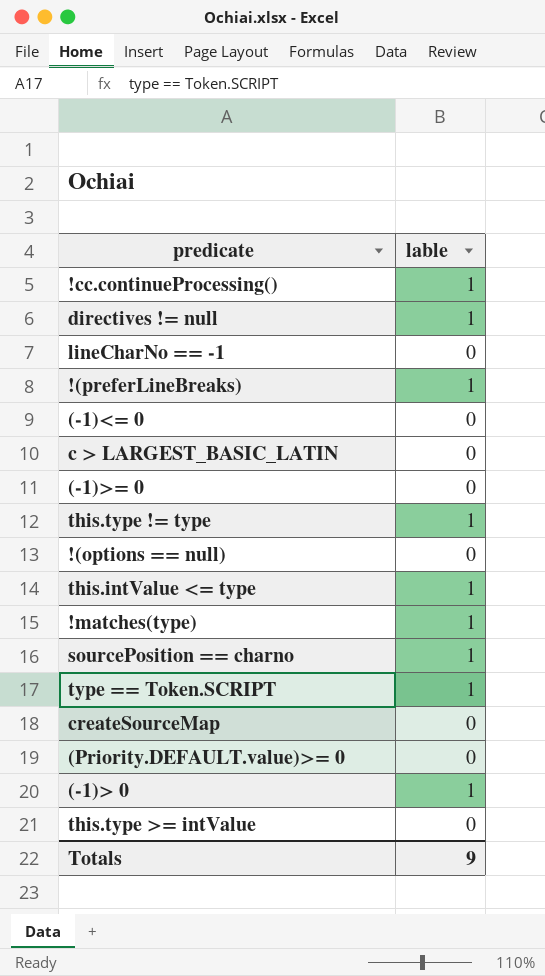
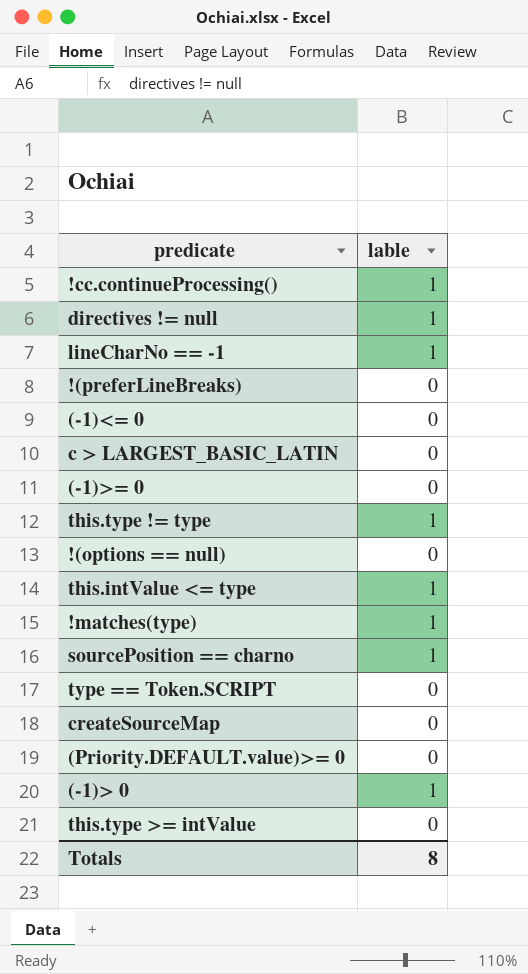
lineCharNo == -1 | lable: 0 -> 1
!(preferLineBreaks) | lable: 1 -> 0
type == Token.SCRIPT | lable: 1 -> 0
Totals | lable: 9 -> 8

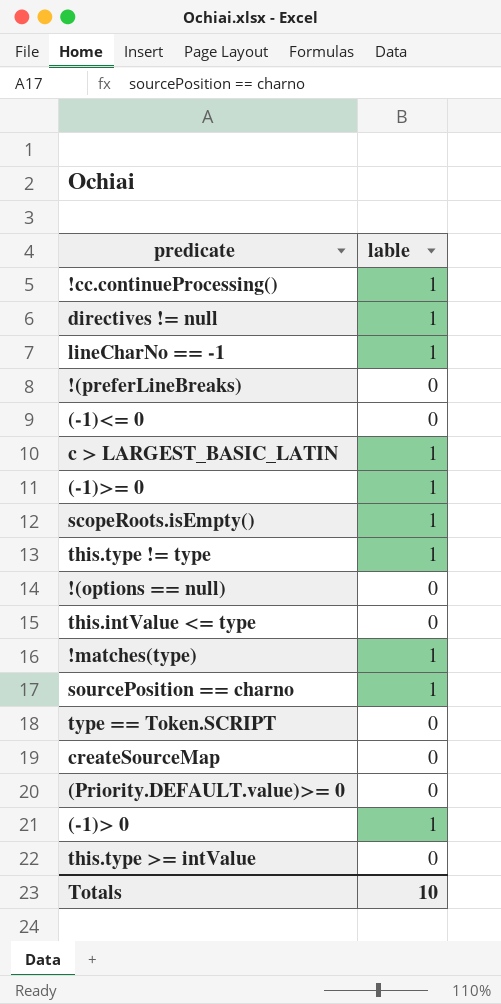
c > LARGEST_BASIC_LATIN | lable: 0 -> 1
(-1)>= 0 | lable: 0 -> 1
row scopeRoots.isEmpty(): none -> 1
this.intValue <= type | lable: 1 -> 0
Totals | lable: 8 -> 10

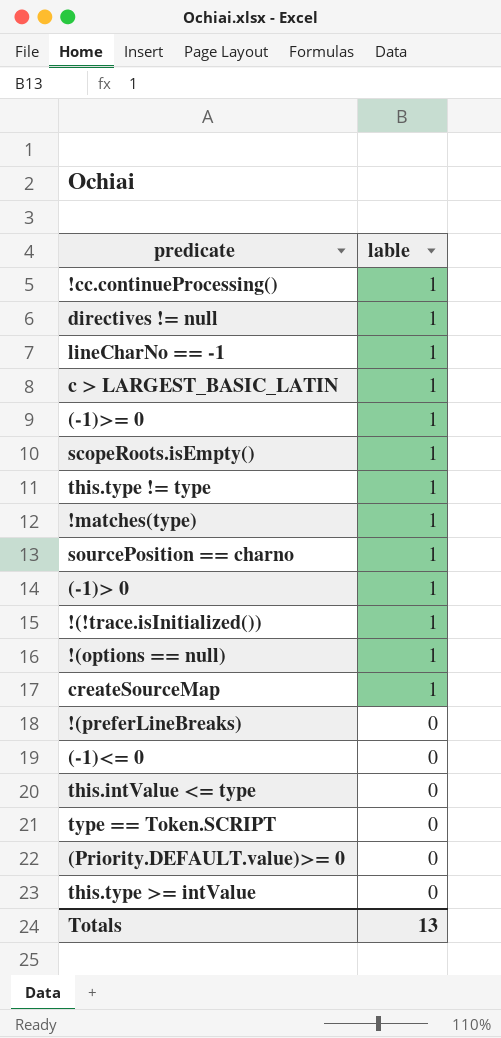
row order: none -> lable descending
row !(!trace.isInitialized()): none -> 1
!(options == null) | lable: 0 -> 1
createSourceMap | lable: 0 -> 1
Totals | lable: 10 -> 13

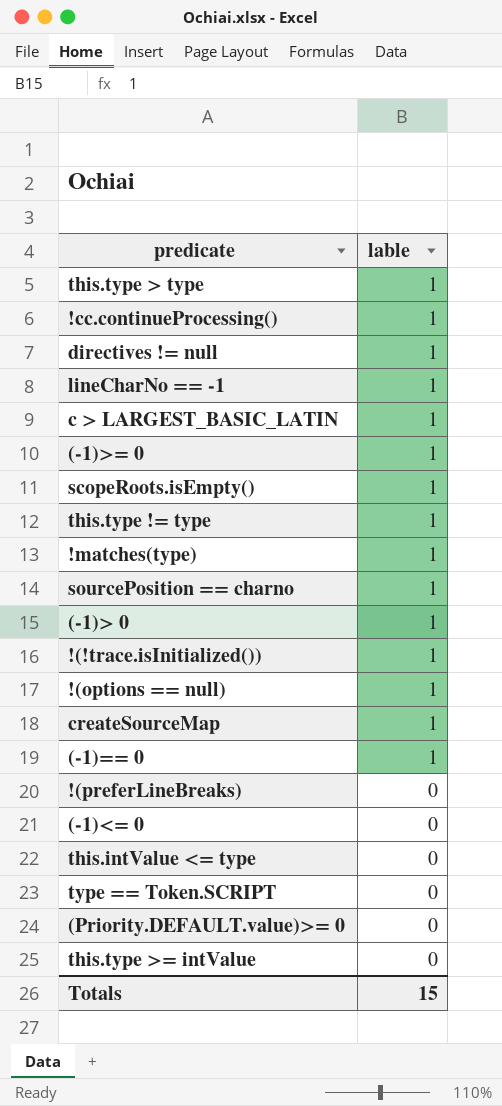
row this.type > type: none -> 1
row (-1)== 0: none -> 1
Totals | lable: 13 -> 15

